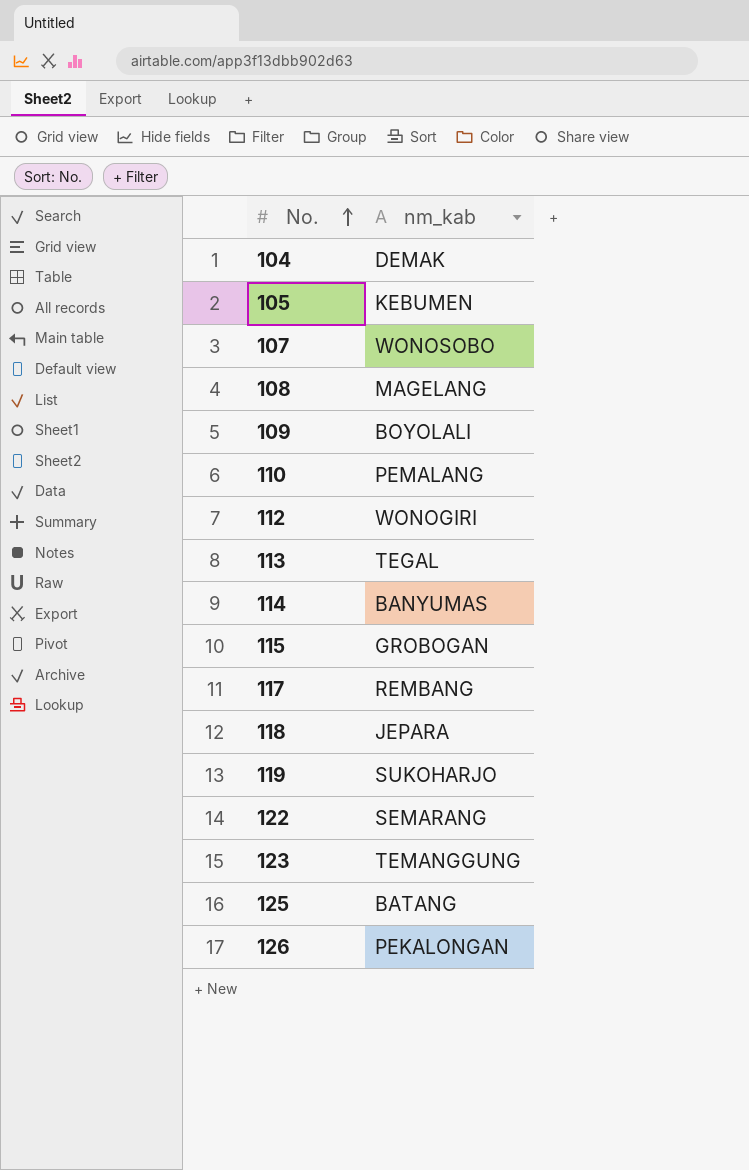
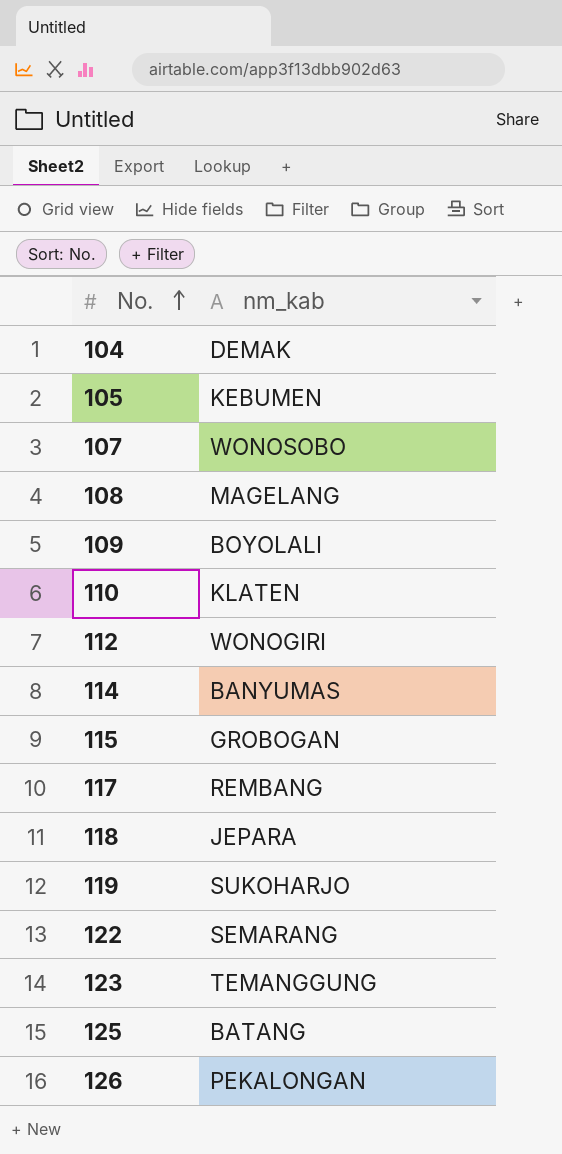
row 113: TEGAL -> none
110 | nm_kab: PEMALANG -> KLATEN

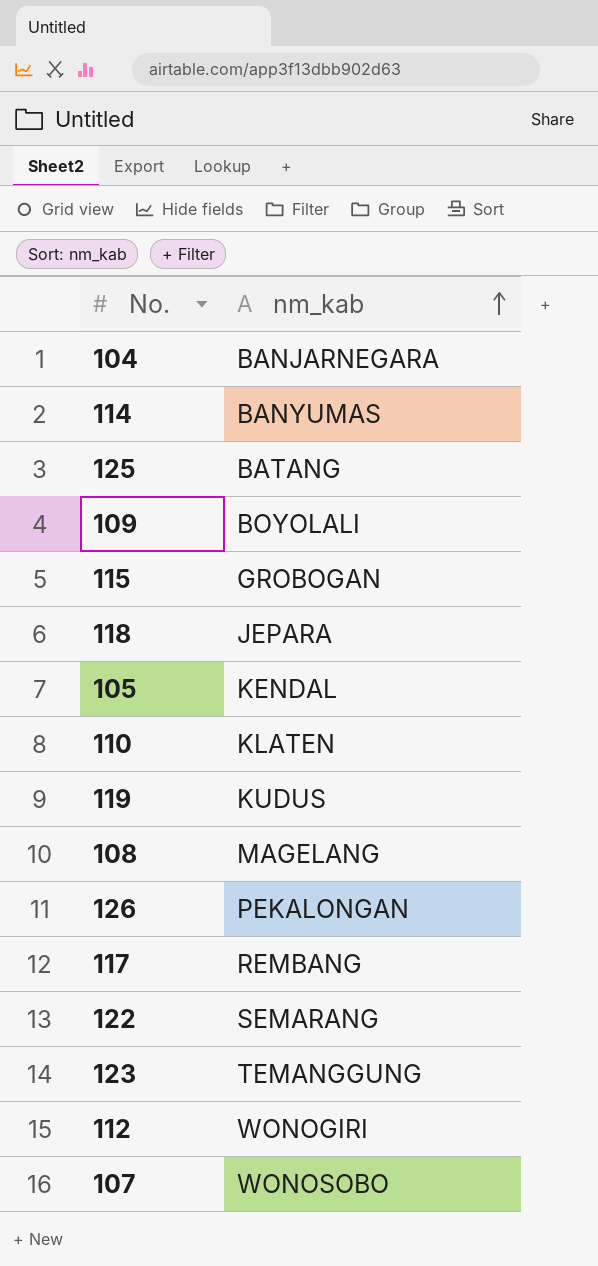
row order: No. ascending -> nm_kab ascending
104 | nm_kab: DEMAK -> BANJARNEGARA
105 | nm_kab: KEBUMEN -> KENDAL
119 | nm_kab: SUKOHARJO -> KUDUS

